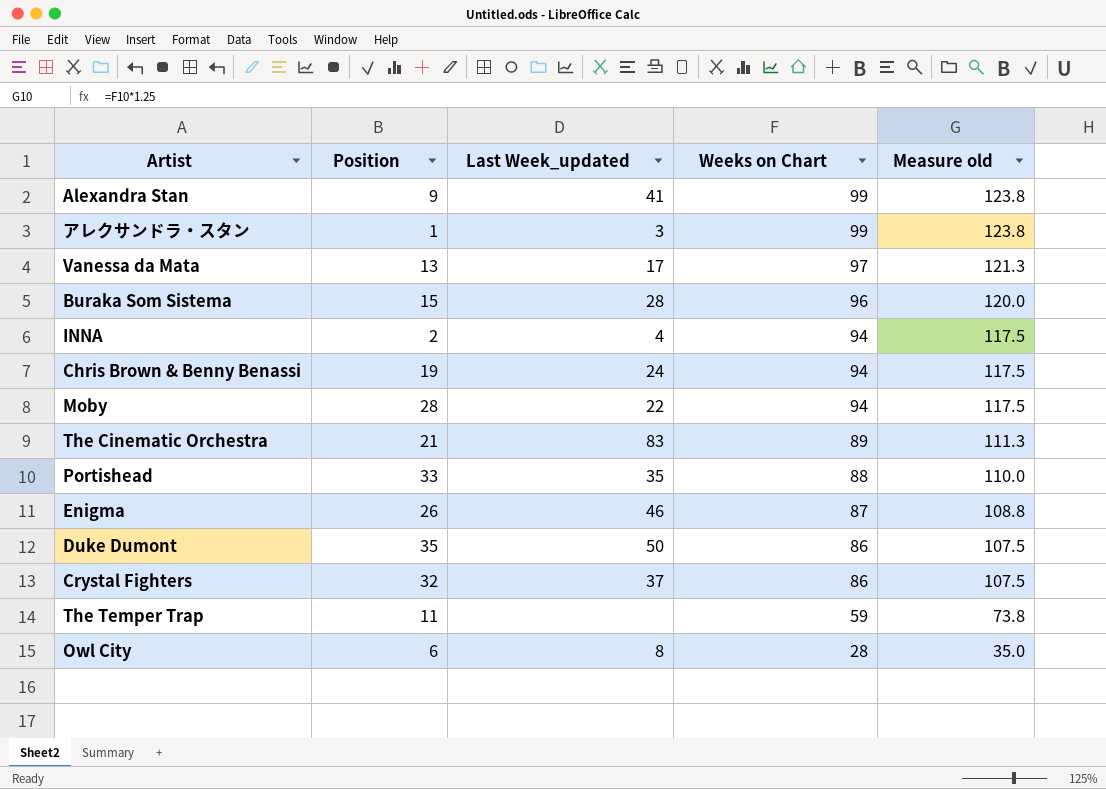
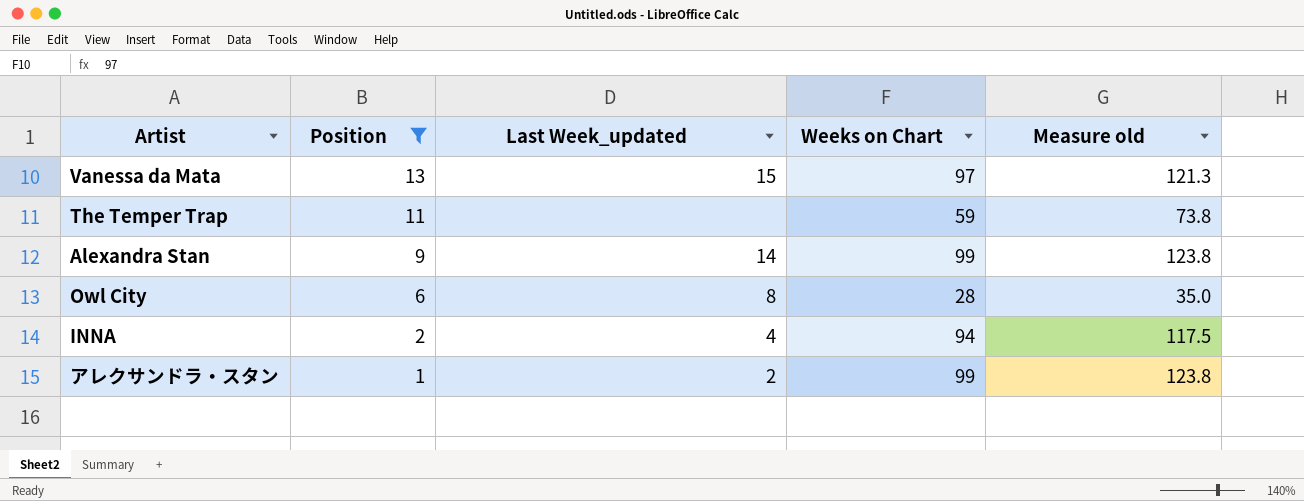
filter: none -> Position <= 13
row order: Weeks on Chart descending -> Position descending
Vanessa da Mata | Last Week_updated: 17 -> 15
Alexandra Stan | Last Week_updated: 41 -> 14
アレクサンドラ・スタン | Last Week_updated: 3 -> 2

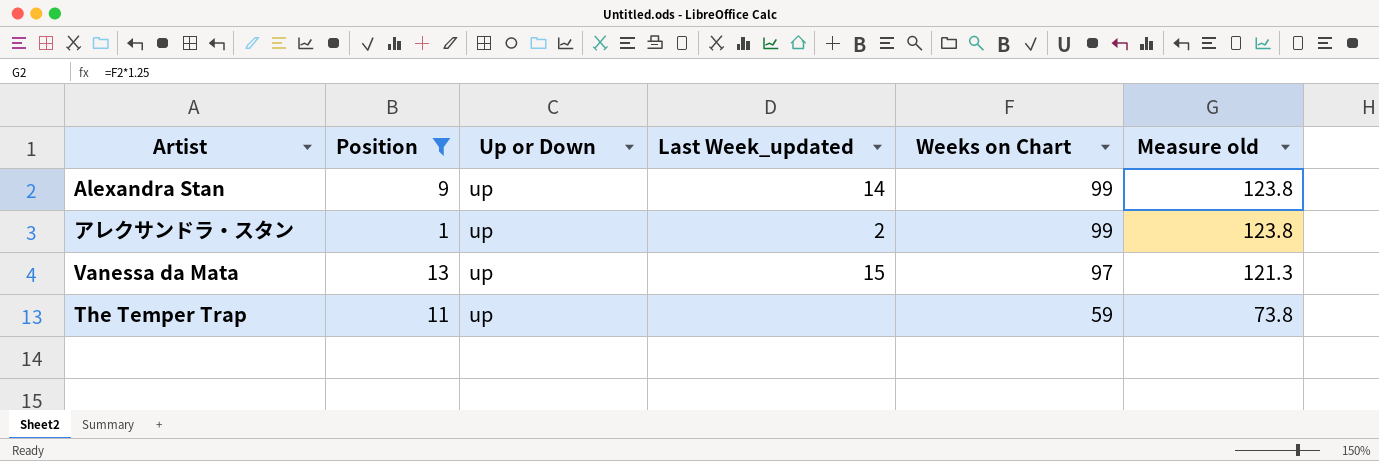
row order: Position descending -> Weeks on Chart descending
column Up or Down | position: none -> 3
row Owl City: 6 | 8 | 28 | 35.0 -> none
row INNA: 2 | 4 | 94 | 117.5 -> none

